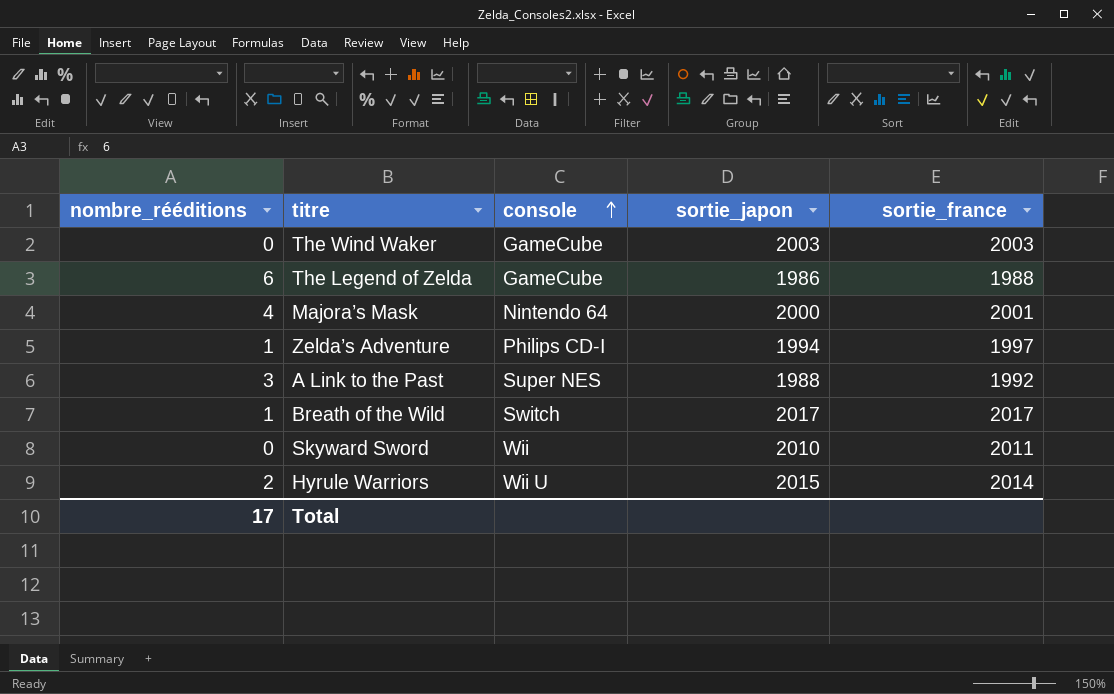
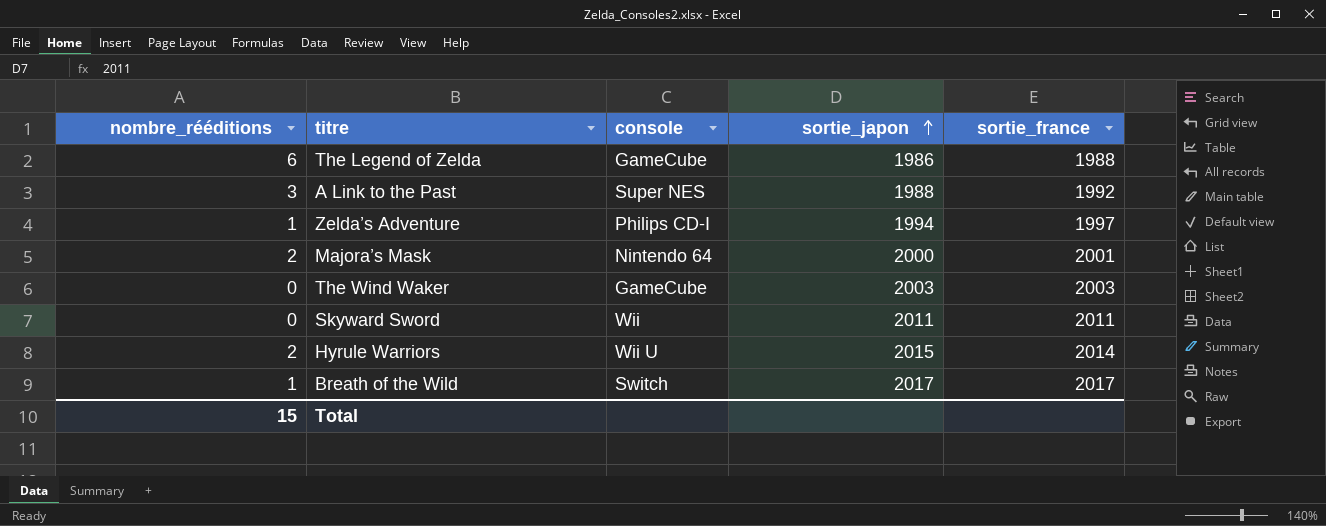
row order: console ascending -> sortie_japon ascending
Majora’s Mask | nombre_rééditions: 4 -> 2
Skyward Sword | sortie_japon: 2010 -> 2011
Total | nombre_rééditions: 17 -> 15

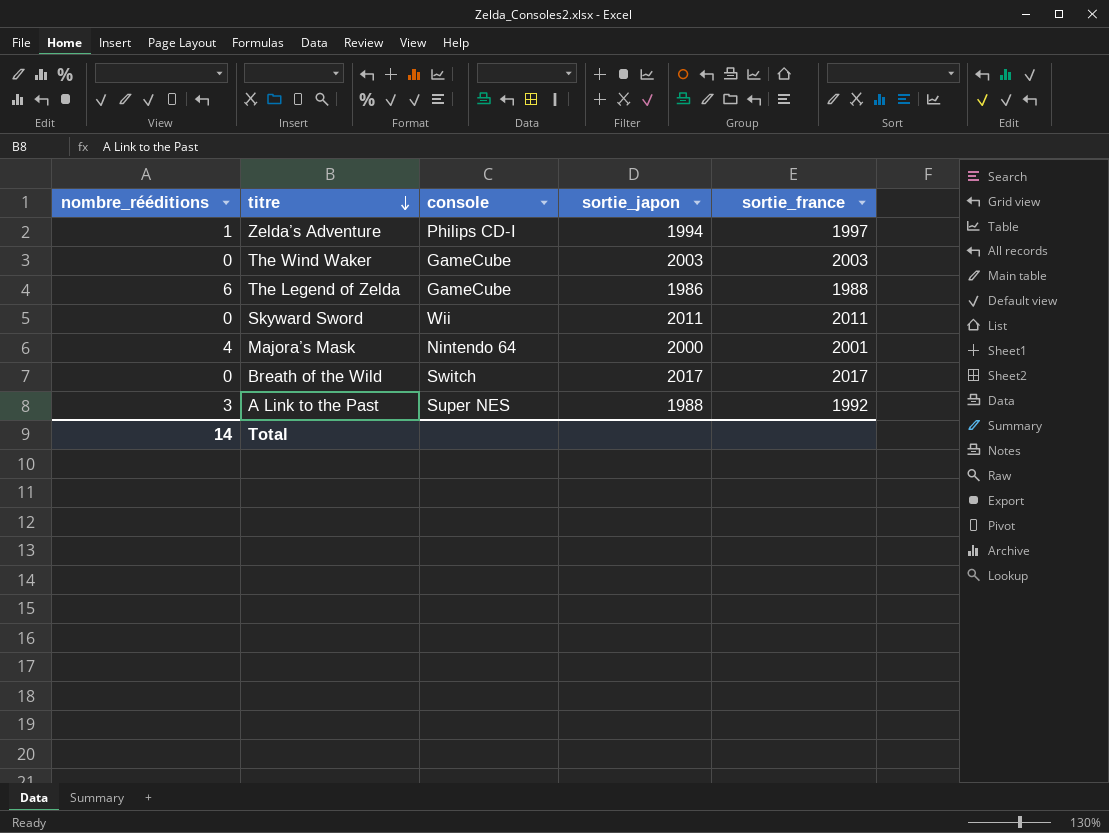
row order: sortie_japon ascending -> titre descending
row Hyrule Warriors: 2 | Wii U | 2015 | 2014 -> none
Majora’s Mask | nombre_rééditions: 2 -> 4
Breath of the Wild | nombre_rééditions: 1 -> 0
Total | nombre_rééditions: 15 -> 14

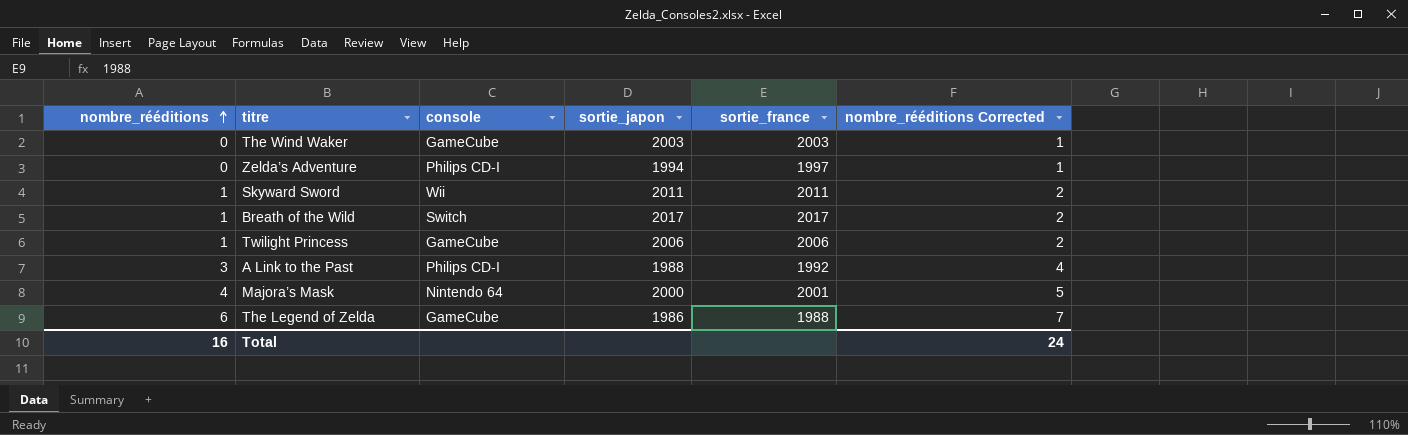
row order: titre descending -> nombre_rééditions ascending
column nombre_rééditions Corrected | formula: none -> [nombre_rééditions] + 1
Zelda’s Adventure | nombre_rééditions: 1 -> 0
Skyward Sword | nombre_rééditions: 0 -> 1
Breath of the Wild | nombre_rééditions: 0 -> 1
row Twilight Princess: none -> 1 | GameCube | 2006 | 2006 | 2
A Link to the Past | console: Super NES -> Philips CD-I
Total | nombre_rééditions: 14 -> 16

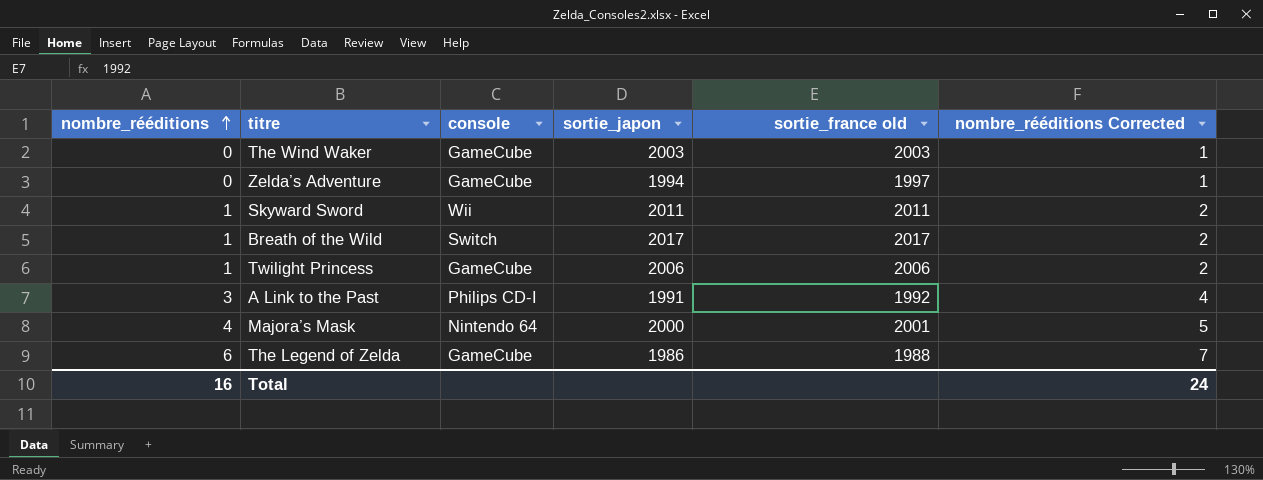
column name: sortie_france -> sortie_france old
Zelda’s Adventure | console: Philips CD-I -> GameCube
A Link to the Past | sortie_japon: 1988 -> 1991

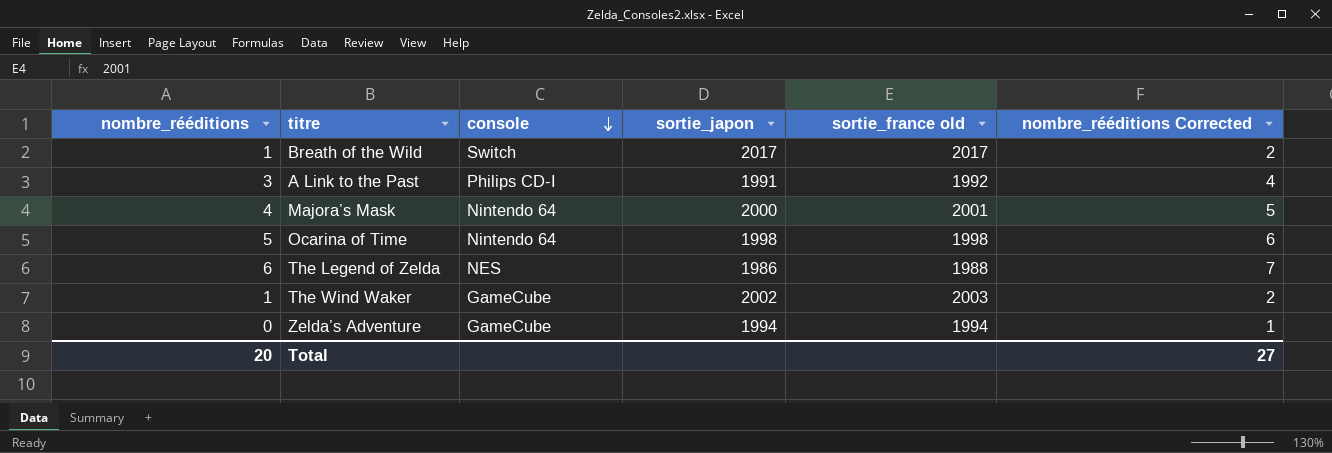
row order: nombre_rééditions ascending -> console descending
row Skyward Sword: 1 | Wii | 2011 | 2011 | 2 -> none
row Twilight Princess: 1 | GameCube | 2006 | 2006 | 2 -> none
row Ocarina of Time: none -> 5 | Nintendo 64 | 1998 | 1998 | 6
The Legend of Zelda | console: GameCube -> NES
The Wind Waker | nombre_rééditions: 0 -> 1
The Wind Waker | sortie_japon: 2003 -> 2002
The Wind Waker | nombre_rééditions Corrected: 1 -> 2
Zelda’s Adventure | sortie_france old: 1997 -> 1994
Total | nombre_rééditions: 16 -> 20
Total | nombre_rééditions Corrected: 24 -> 27

